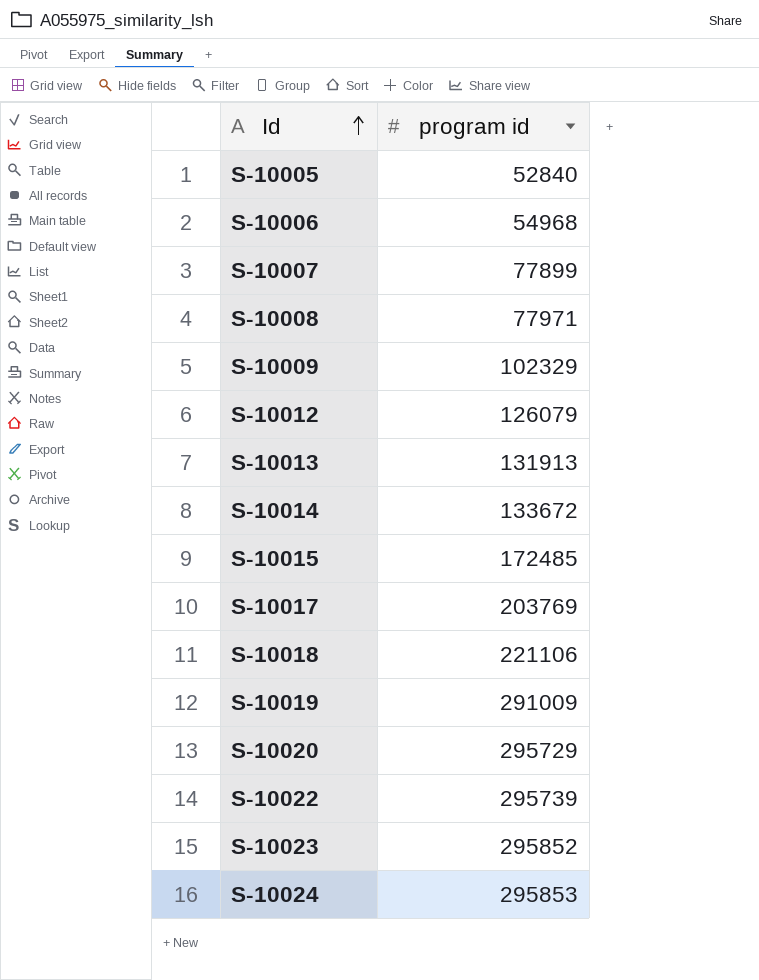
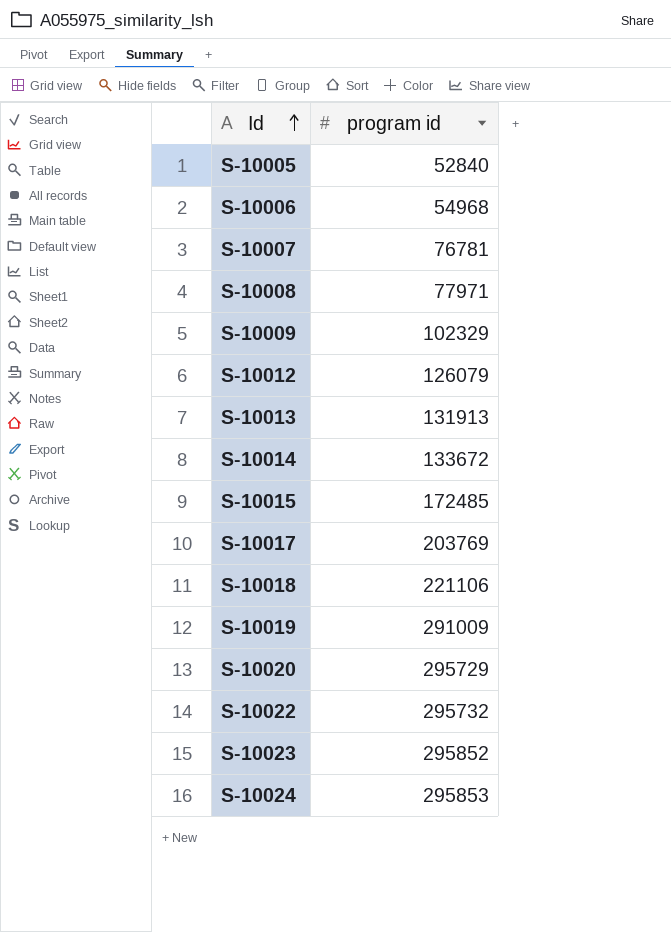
S-10007 | program id: 77899 -> 76781
S-10022 | program id: 295739 -> 295732

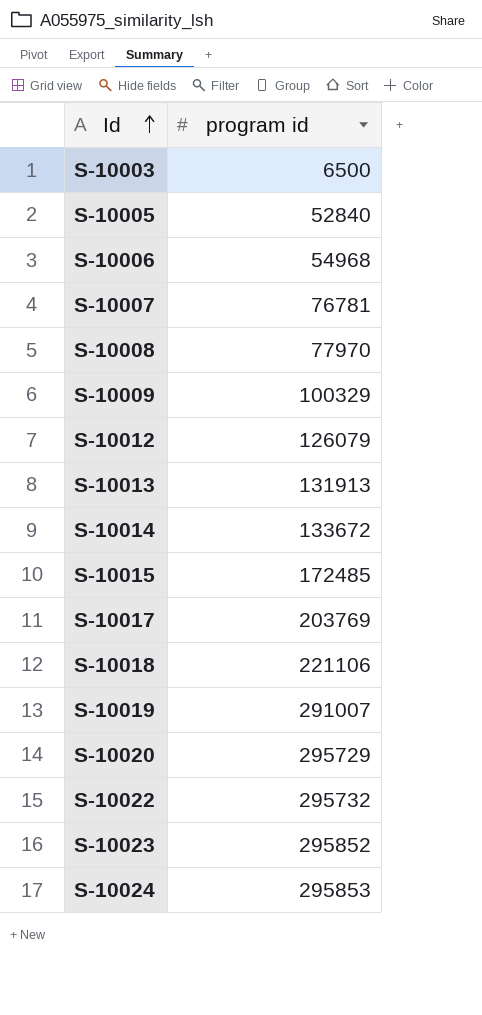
row S-10003: none -> 6500
S-10008 | program id: 77971 -> 77970
S-10009 | program id: 102329 -> 100329
S-10019 | program id: 291009 -> 291007

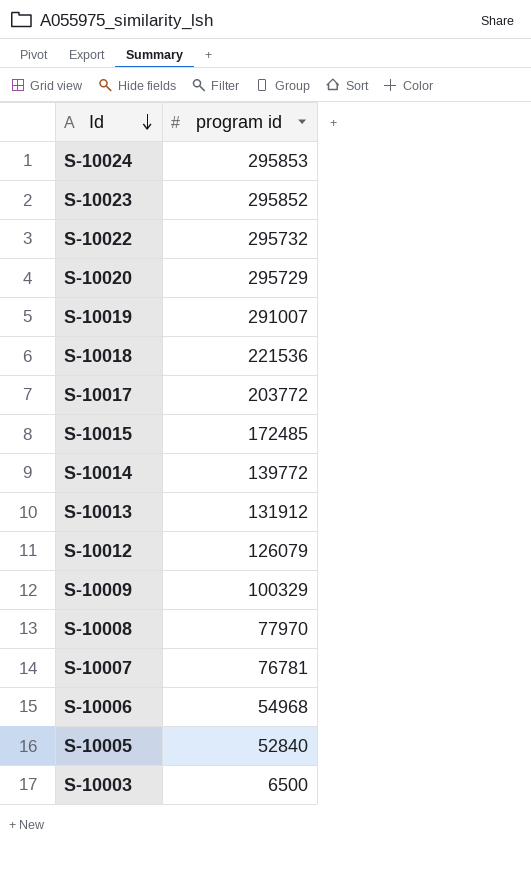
row order: Id ascending -> Id descending
S-10018 | program id: 221106 -> 221536
S-10017 | program id: 203769 -> 203772
S-10014 | program id: 133672 -> 139772
S-10013 | program id: 131913 -> 131912

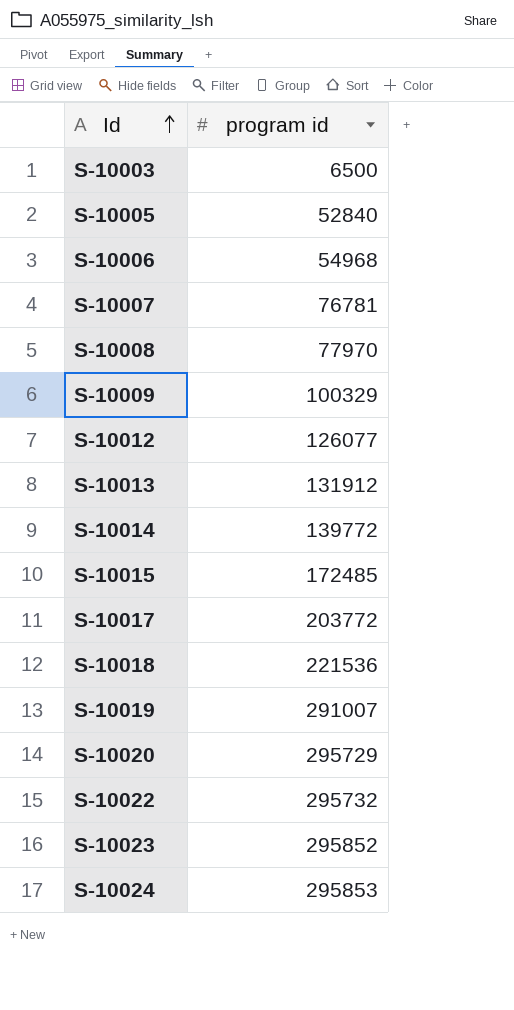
row order: Id descending -> Id ascending
S-10012 | program id: 126079 -> 126077

